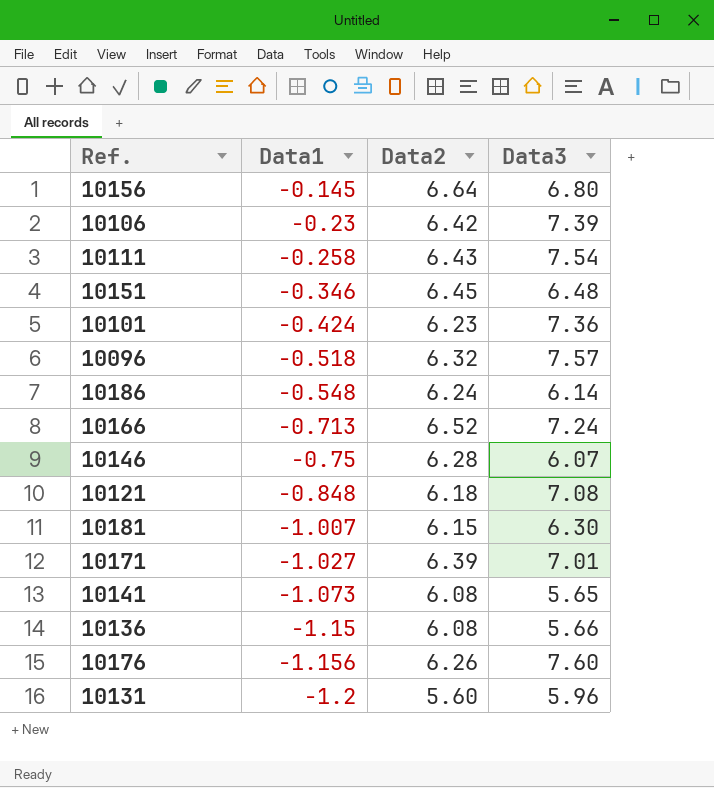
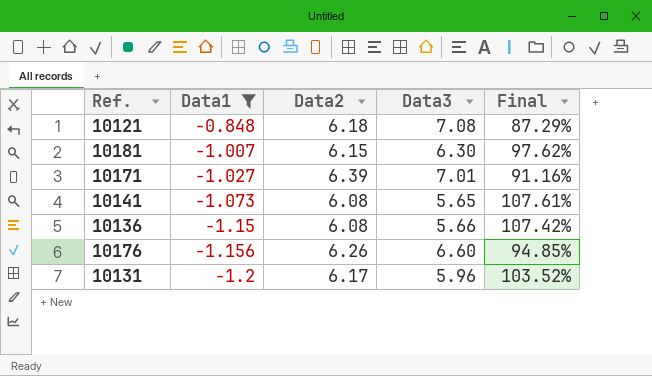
filter: none -> Data1 <= -0.848
column Final | formula: none -> [Data2] / [Data3]
10176 | Data3: 7.60 -> 6.60
10131 | Data2: 5.60 -> 6.17

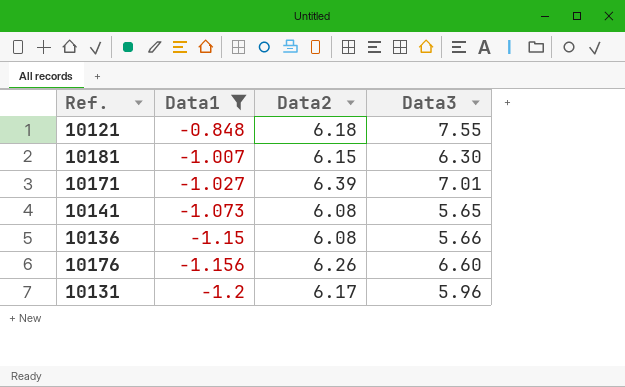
column Final | formula: [Data2] / [Data3] -> none
10121 | Data3: 7.08 -> 7.55

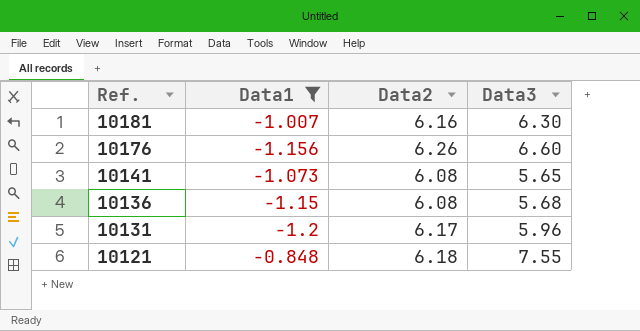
row order: Data1 descending -> Ref. descending
row 10171: -1.027 | 6.39 | 7.01 -> none
10181 | Data2: 6.15 -> 6.16
10136 | Data3: 5.66 -> 5.68

